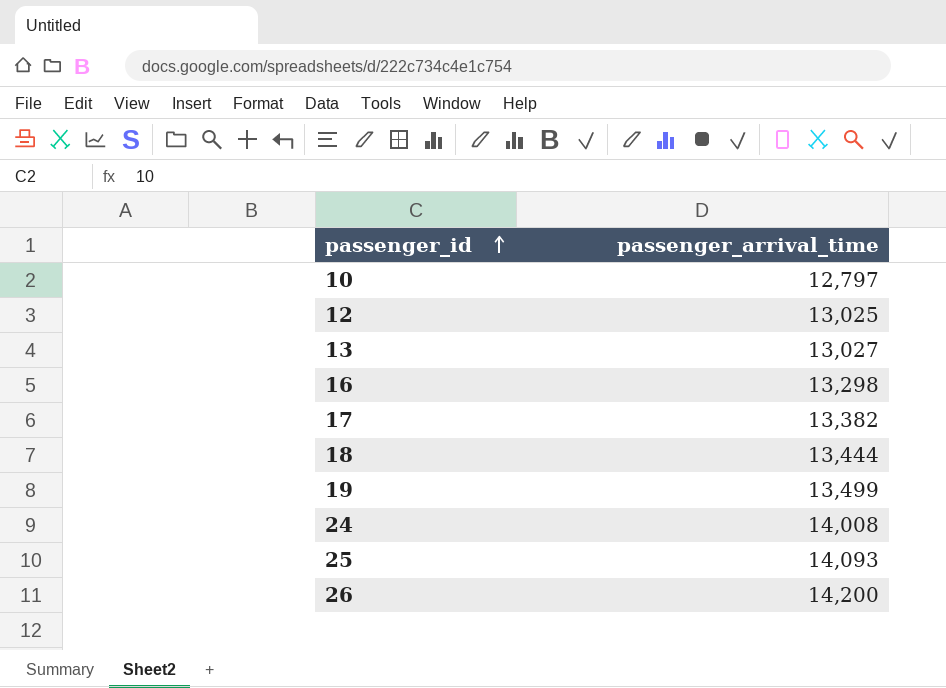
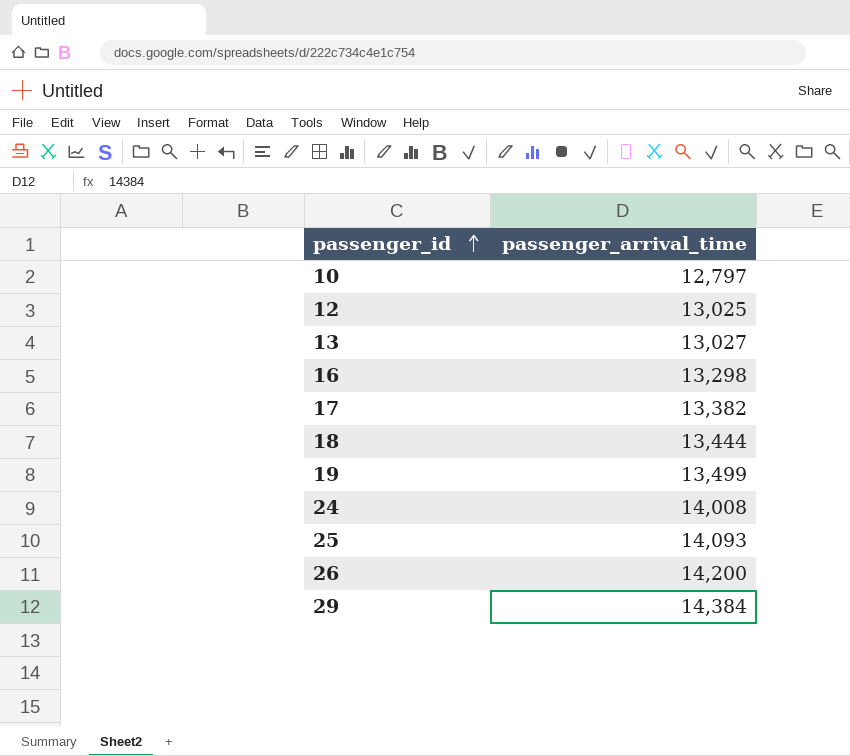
row 29: none -> 14,384

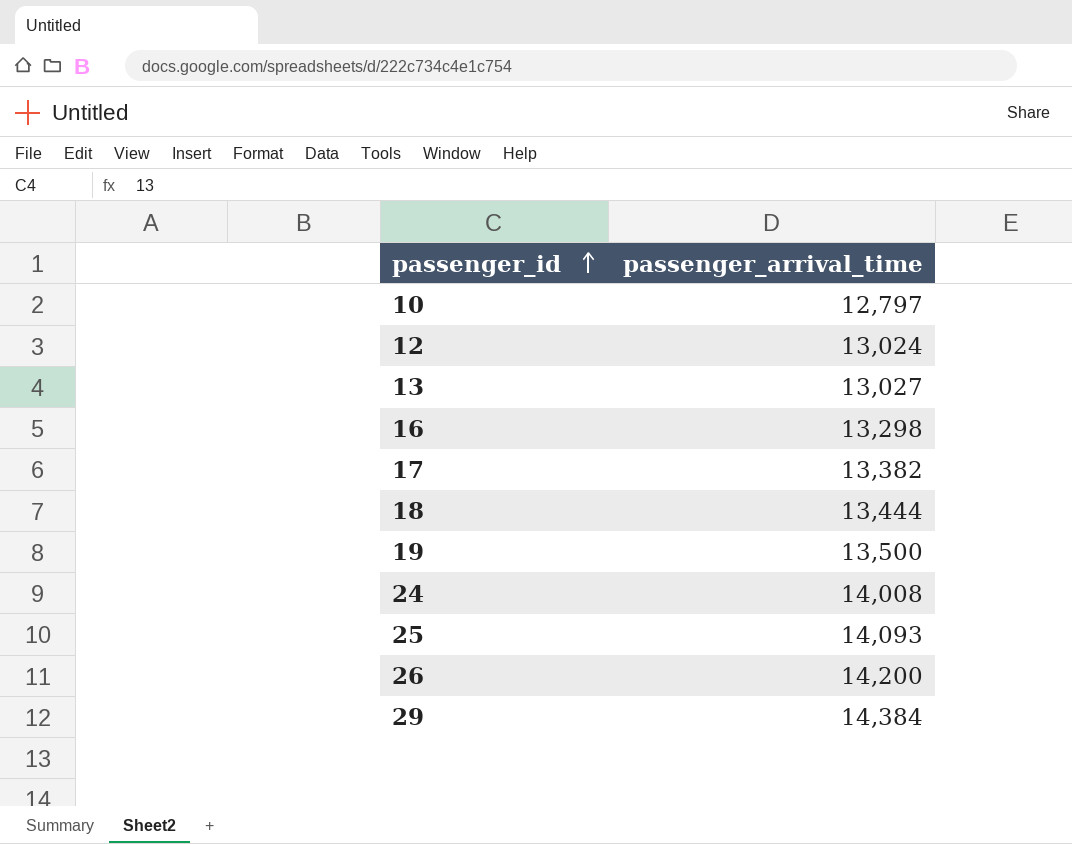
12 | passenger_arrival_time: 13,025 -> 13,024
19 | passenger_arrival_time: 13,499 -> 13,500

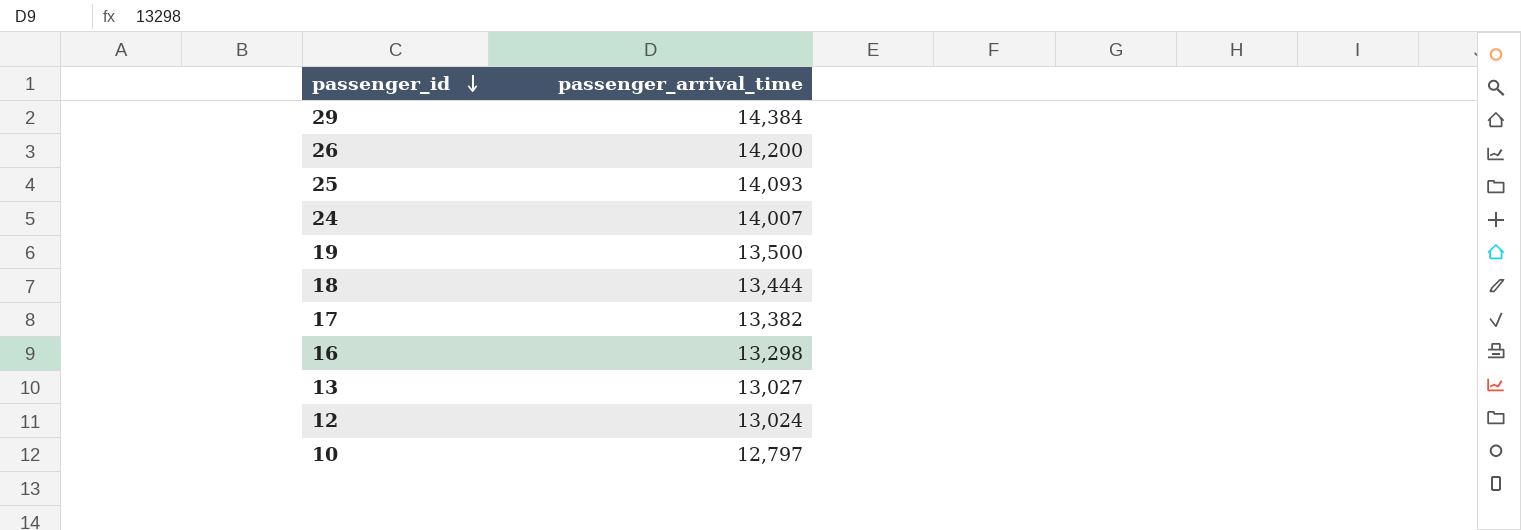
row order: passenger_id ascending -> passenger_id descending
24 | passenger_arrival_time: 14,008 -> 14,007

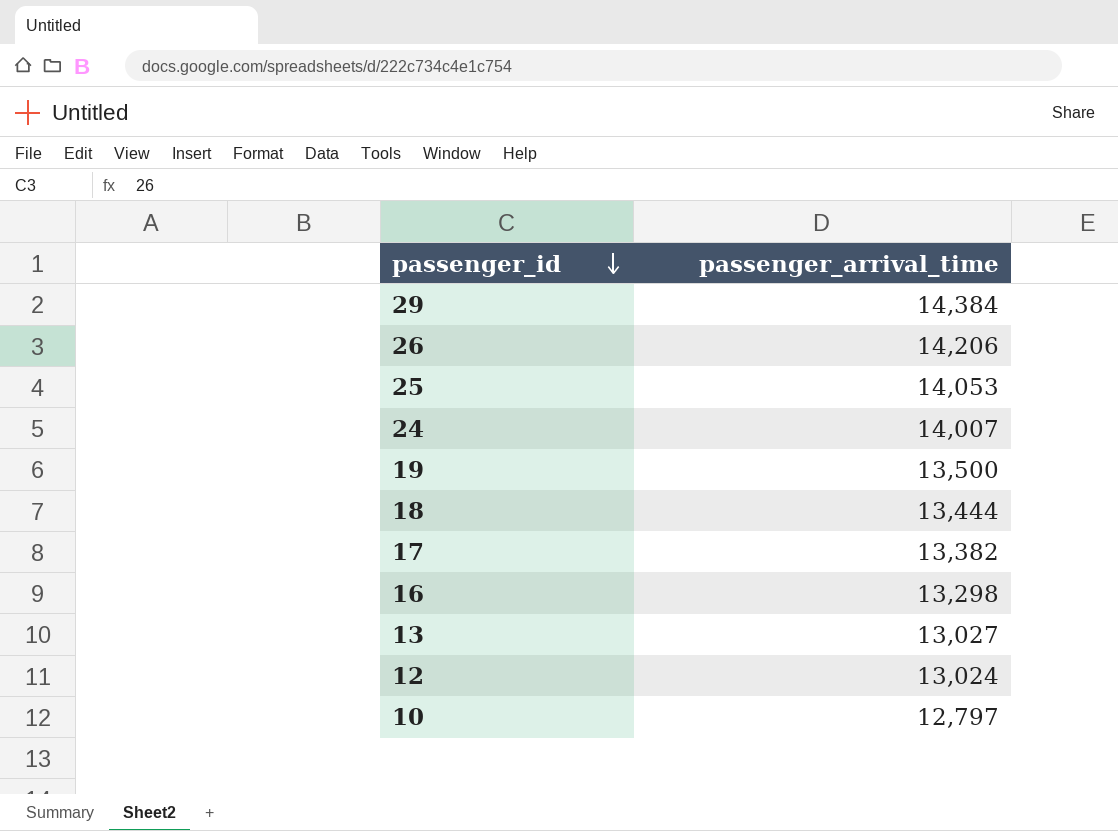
26 | passenger_arrival_time: 14,200 -> 14,206
25 | passenger_arrival_time: 14,093 -> 14,053

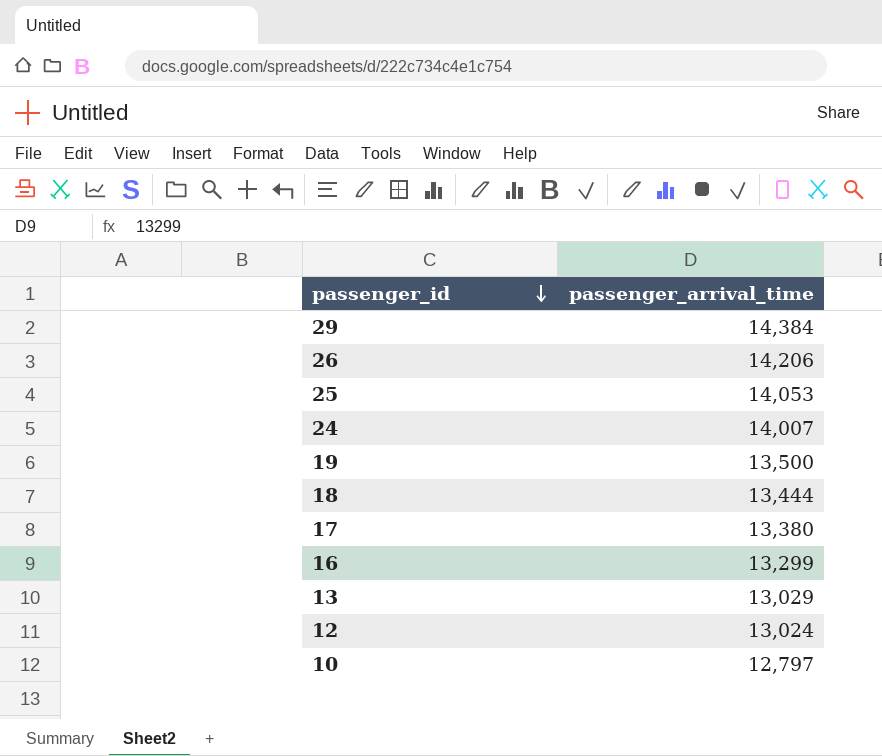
17 | passenger_arrival_time: 13,382 -> 13,380
16 | passenger_arrival_time: 13,298 -> 13,299
13 | passenger_arrival_time: 13,027 -> 13,029

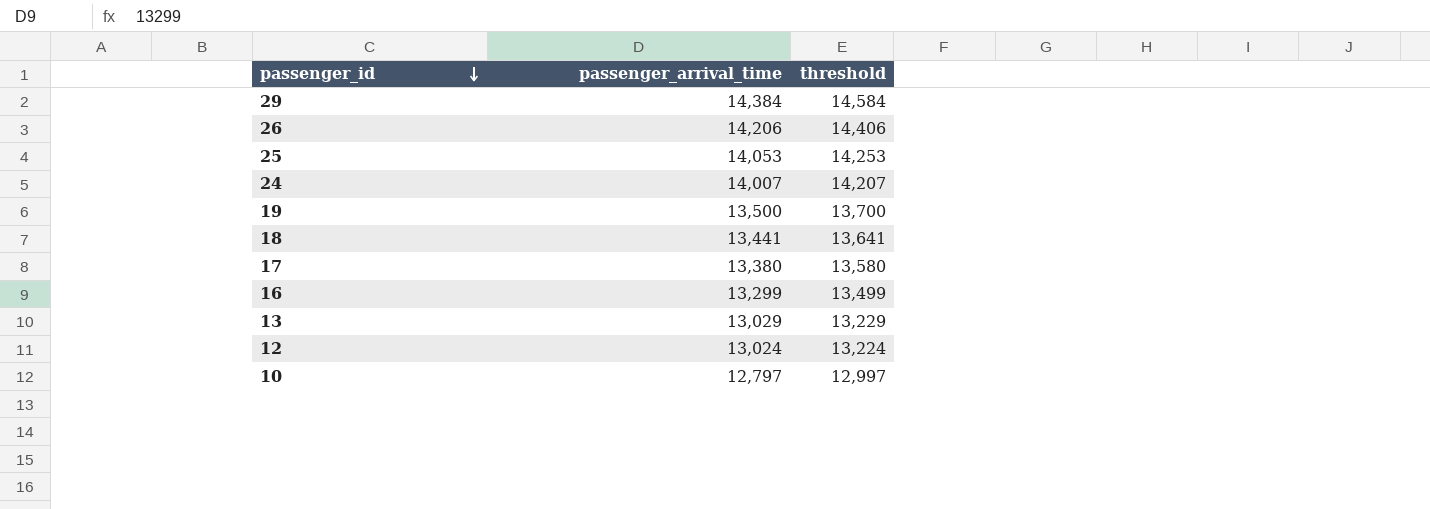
column threshold | formula: none -> [passenger_arrival_time] + 200
18 | passenger_arrival_time: 13,444 -> 13,441

